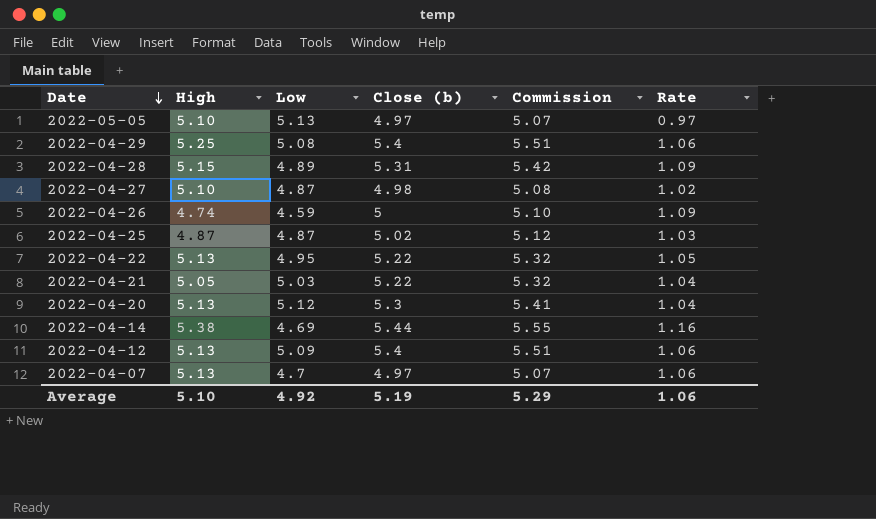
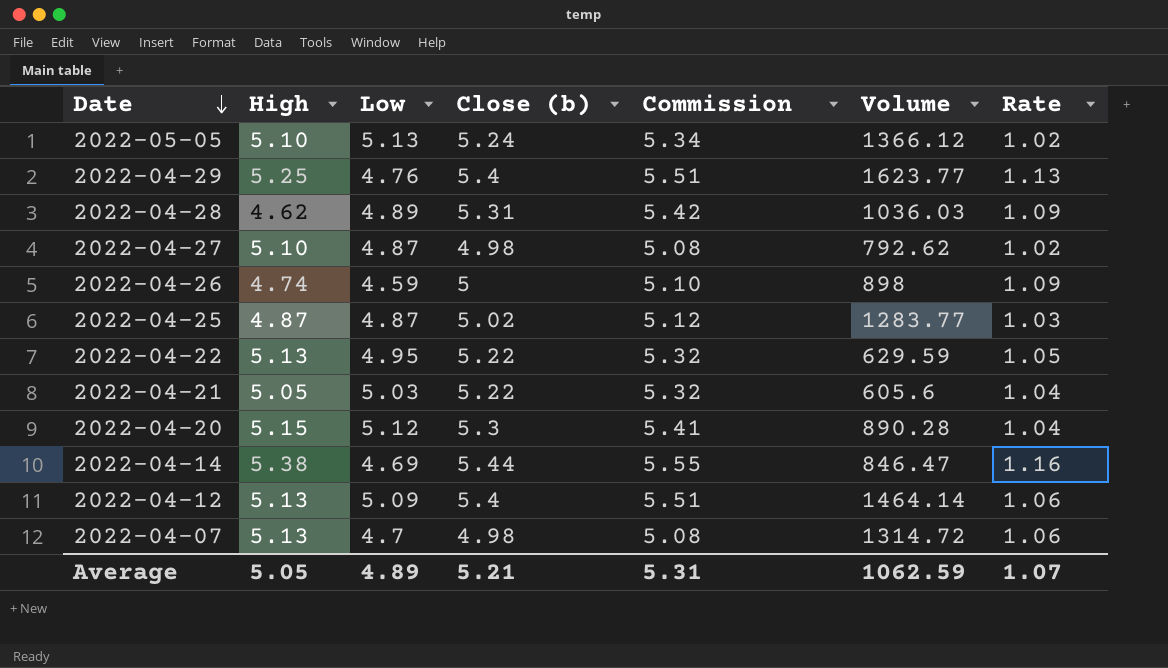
column Volume | position: none -> 6
2022-05-05 | Close (b): 4.97 -> 5.24
2022-05-05 | Commission: 5.07 -> 5.34
2022-05-05 | Rate: 0.97 -> 1.02
2022-04-29 | Low: 5.08 -> 4.76
2022-04-29 | Rate: 1.06 -> 1.13
2022-04-28 | High: 5.15 -> 4.62
2022-04-20 | High: 5.13 -> 5.15
2022-04-07 | Close (b): 4.97 -> 4.98
2022-04-07 | Commission: 5.07 -> 5.08
Average | High: 5.10 -> 5.05
Average | Low: 4.92 -> 4.89
Average | Close (b): 5.19 -> 5.21
Average | Commission: 5.29 -> 5.31
Average | Rate: 1.06 -> 1.07

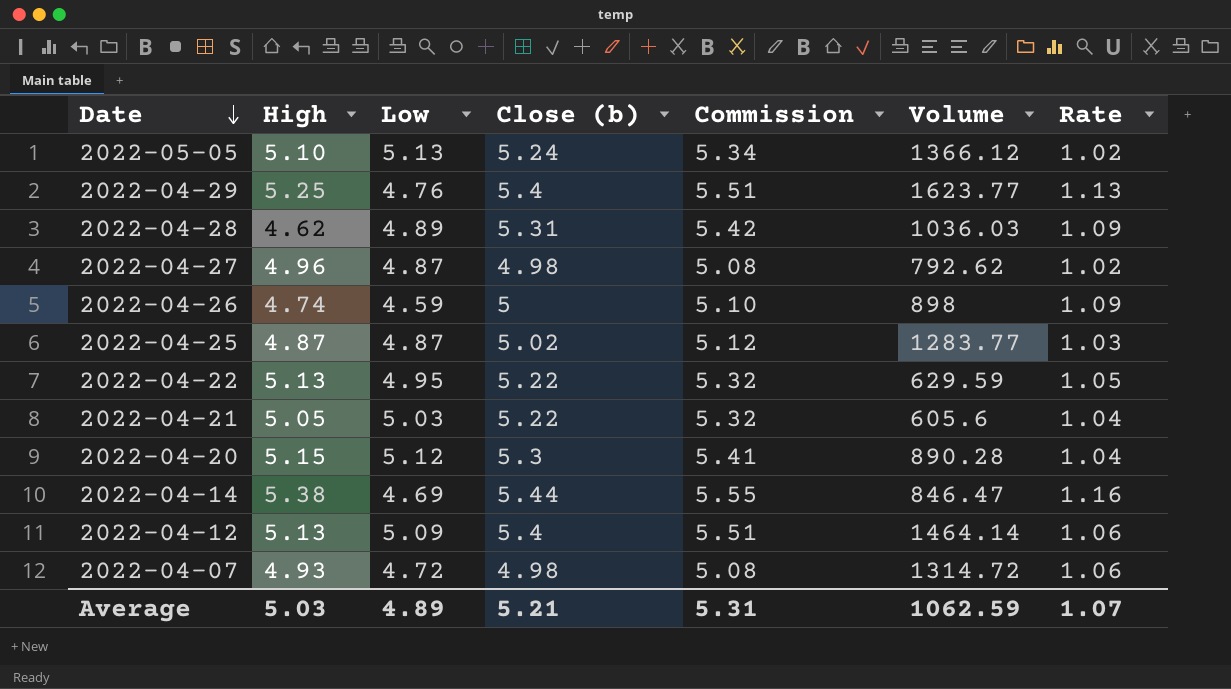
2022-04-27 | High: 5.10 -> 4.96
2022-04-07 | High: 5.13 -> 4.93
2022-04-07 | Low: 4.7 -> 4.72
Average | High: 5.05 -> 5.03

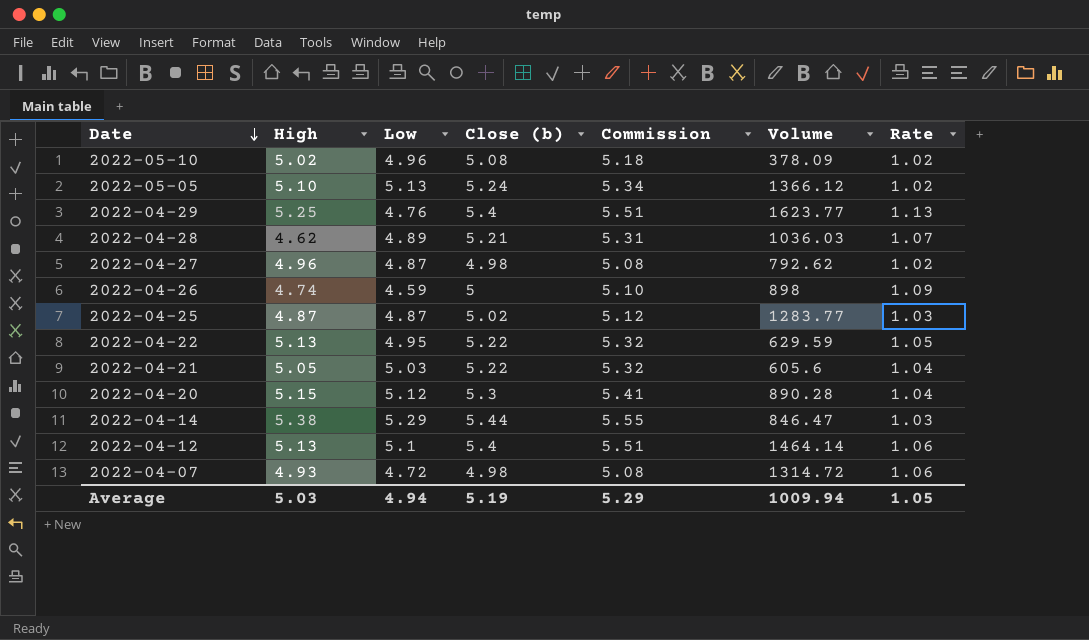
row 2022-05-10: none -> 5.02 | 4.96 | 5.08 | 5.18 | 378.09 | 1.02
2022-04-28 | Close (b): 5.31 -> 5.21
2022-04-28 | Commission: 5.42 -> 5.31
2022-04-28 | Rate: 1.09 -> 1.07
2022-04-14 | Low: 4.69 -> 5.29
2022-04-14 | Rate: 1.16 -> 1.03
2022-04-12 | Low: 5.09 -> 5.1
Average | Low: 4.89 -> 4.94
Average | Close (b): 5.21 -> 5.19
Average | Commission: 5.31 -> 5.29
Average | Volume: 1062.59 -> 1009.94
Average | Rate: 1.07 -> 1.05

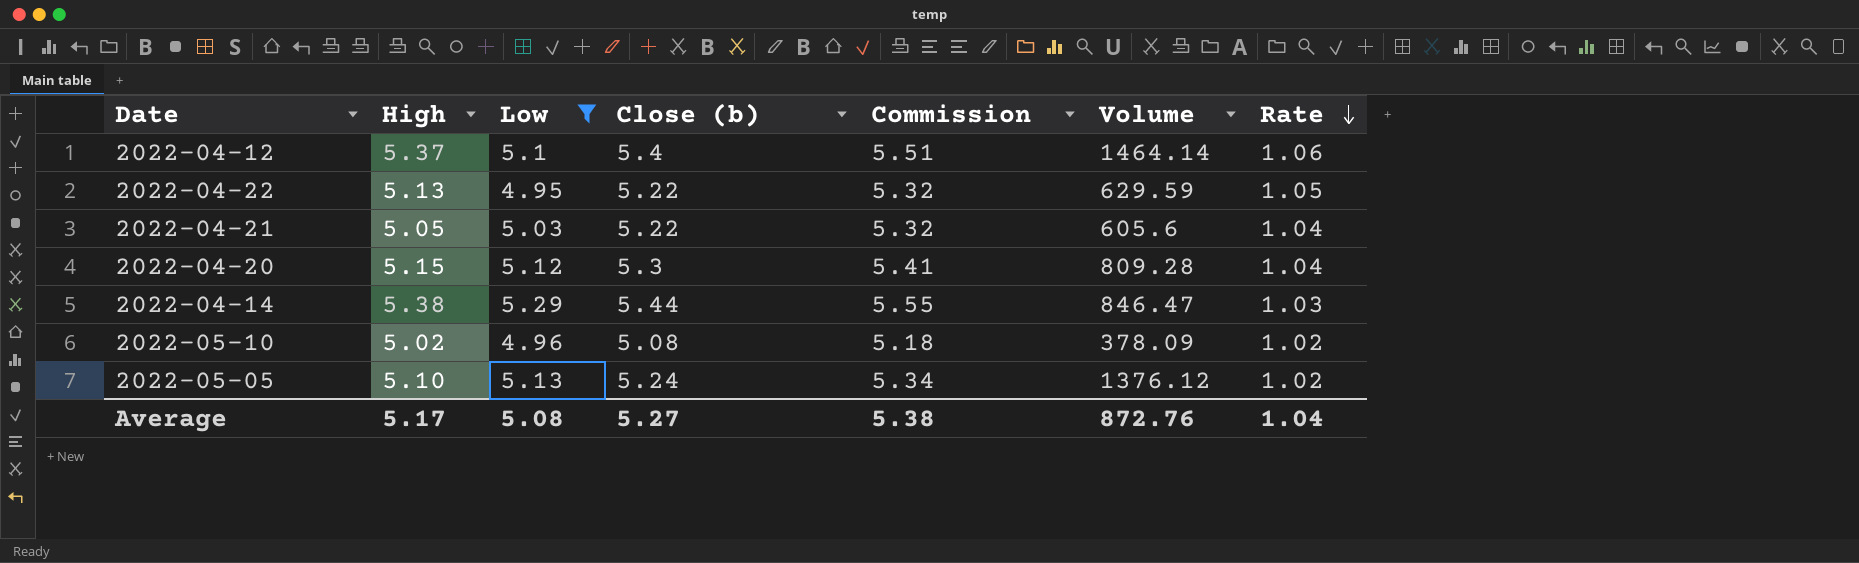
filter: none -> Low >= 4.95
row order: Date descending -> Rate descending
2022-04-12 | High: 5.13 -> 5.37
2022-04-20 | Volume: 890.28 -> 809.28
2022-05-05 | Volume: 1366.12 -> 1376.12
Average | High: 5.03 -> 5.17
Average | Low: 4.94 -> 5.08
Average | Close (b): 5.19 -> 5.27
Average | Commission: 5.29 -> 5.38
Average | Volume: 1009.94 -> 872.76
Average | Rate: 1.05 -> 1.04

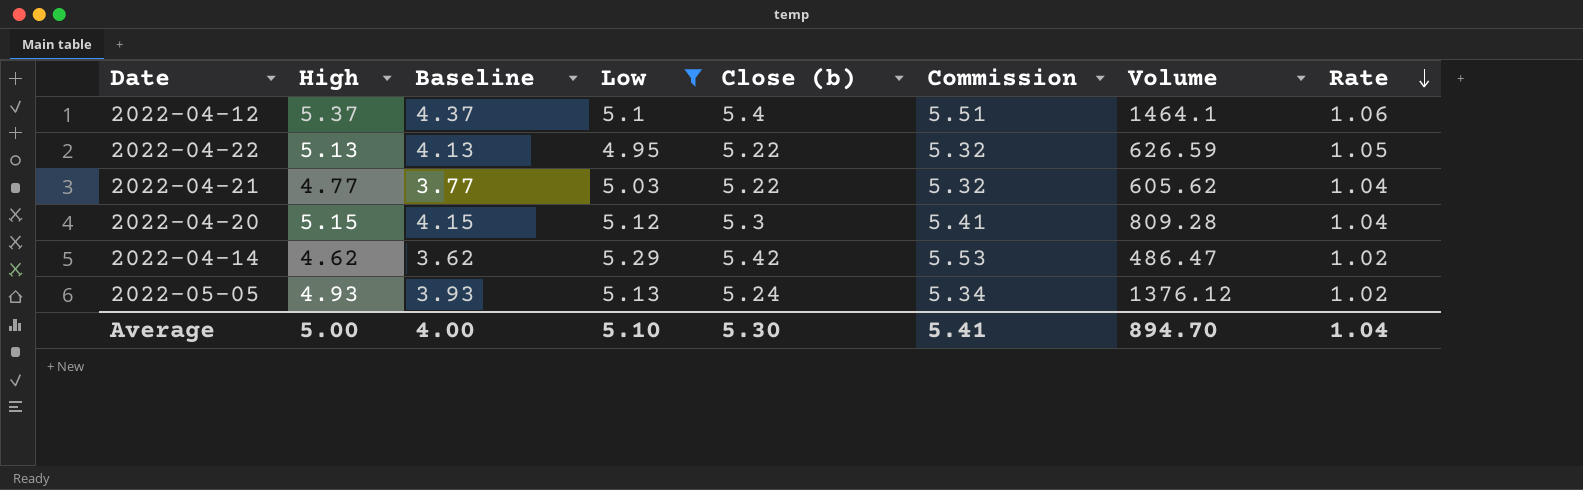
column Baseline | formula: none -> [High] - 1
row 2022-05-10: 5.02 | 4.96 | 5.08 | 5.18 | 378.09 | 1.02 -> none
2022-04-12 | Volume: 1464.14 -> 1464.1
2022-04-22 | Volume: 629.59 -> 626.59
2022-04-21 | High: 5.05 -> 4.77
2022-04-21 | Volume: 605.6 -> 605.62
2022-04-14 | High: 5.38 -> 4.62
2022-04-14 | Close (b): 5.44 -> 5.42
2022-04-14 | Commission: 5.55 -> 5.53
2022-04-14 | Volume: 846.47 -> 486.47
2022-04-14 | Rate: 1.03 -> 1.02
2022-05-05 | High: 5.10 -> 4.93
Average | High: 5.17 -> 5.00
Average | Low: 5.08 -> 5.10
Average | Close (b): 5.27 -> 5.30
Average | Commission: 5.38 -> 5.41
Average | Volume: 872.76 -> 894.70

